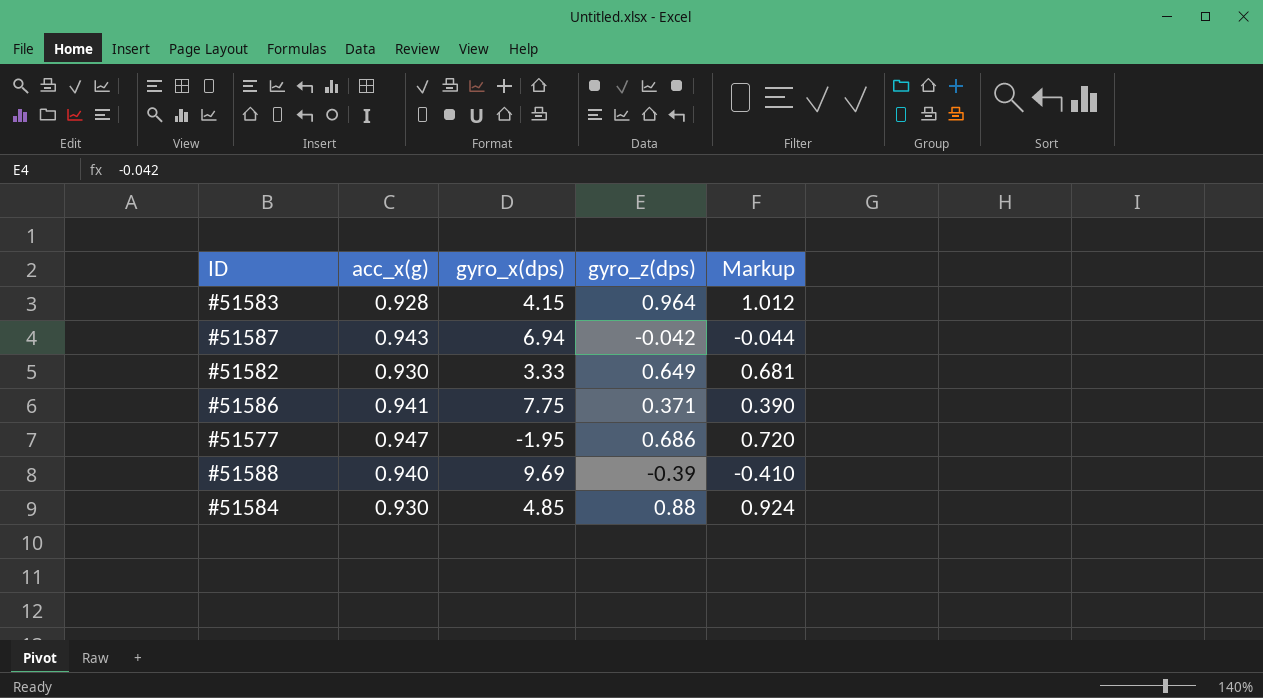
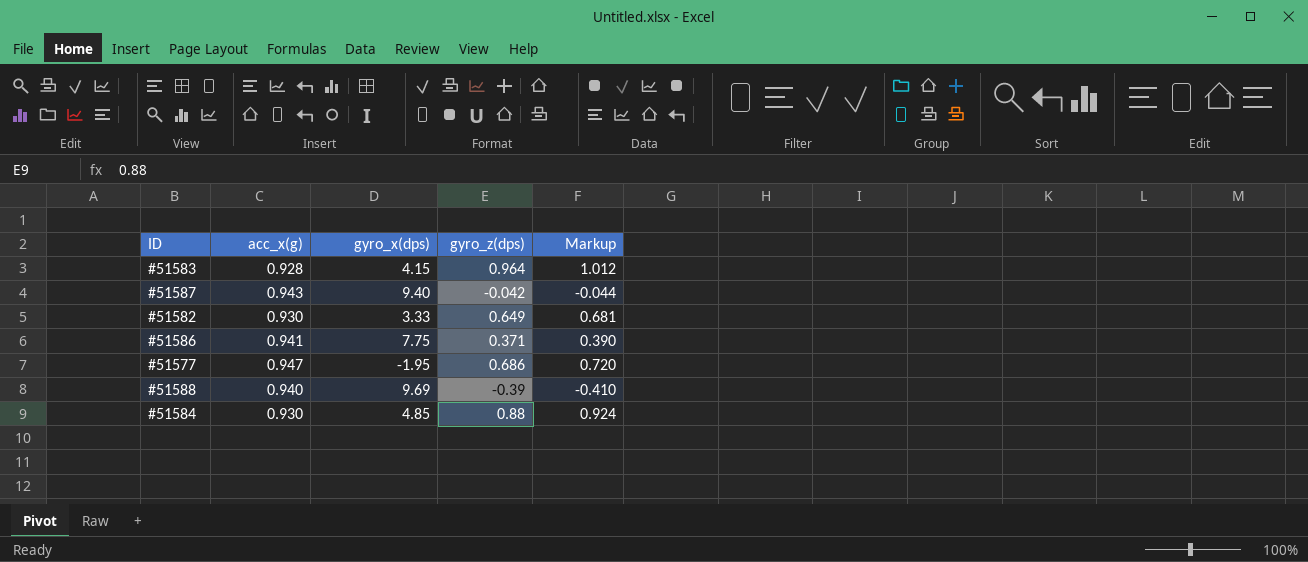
#51587 | gyro_x(dps): 6.94 -> 9.40

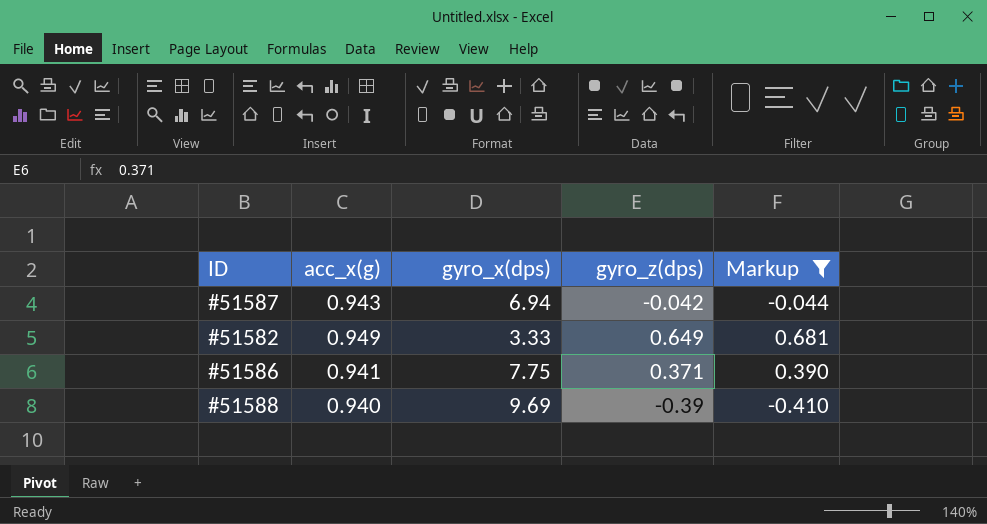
filter: none -> Markup <= 0.681
#51587 | gyro_x(dps): 9.40 -> 6.94
#51582 | acc_x(g): 0.930 -> 0.949

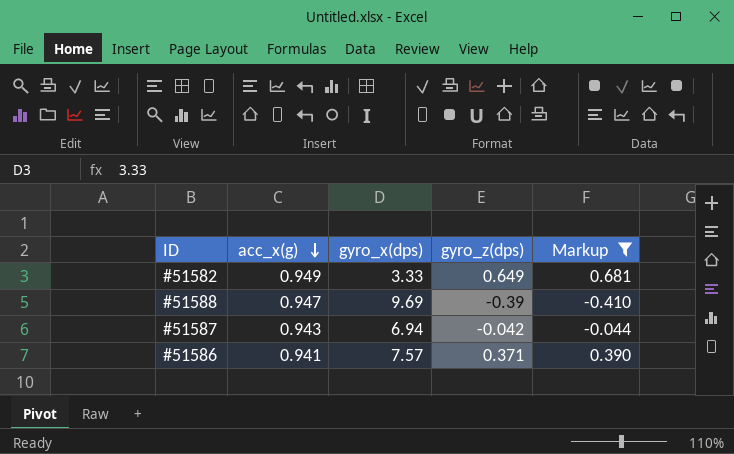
row order: none -> acc_x(g) descending
#51588 | acc_x(g): 0.940 -> 0.947
#51586 | gyro_x(dps): 7.75 -> 7.57

